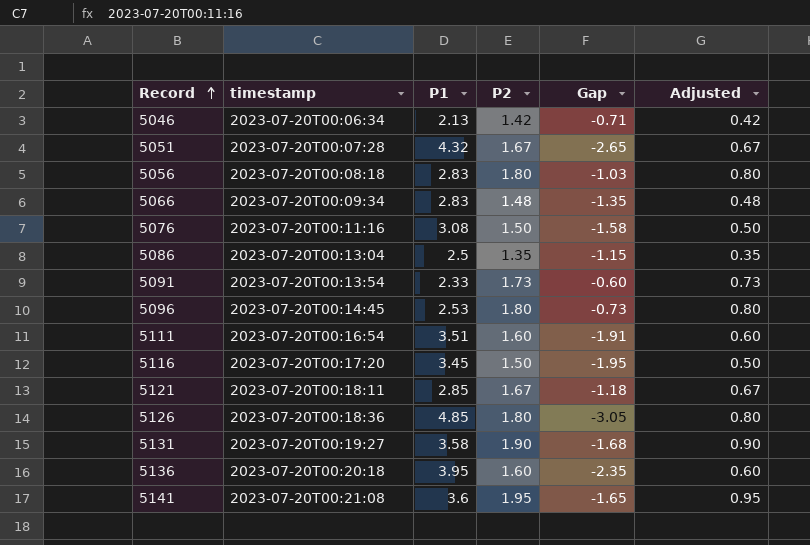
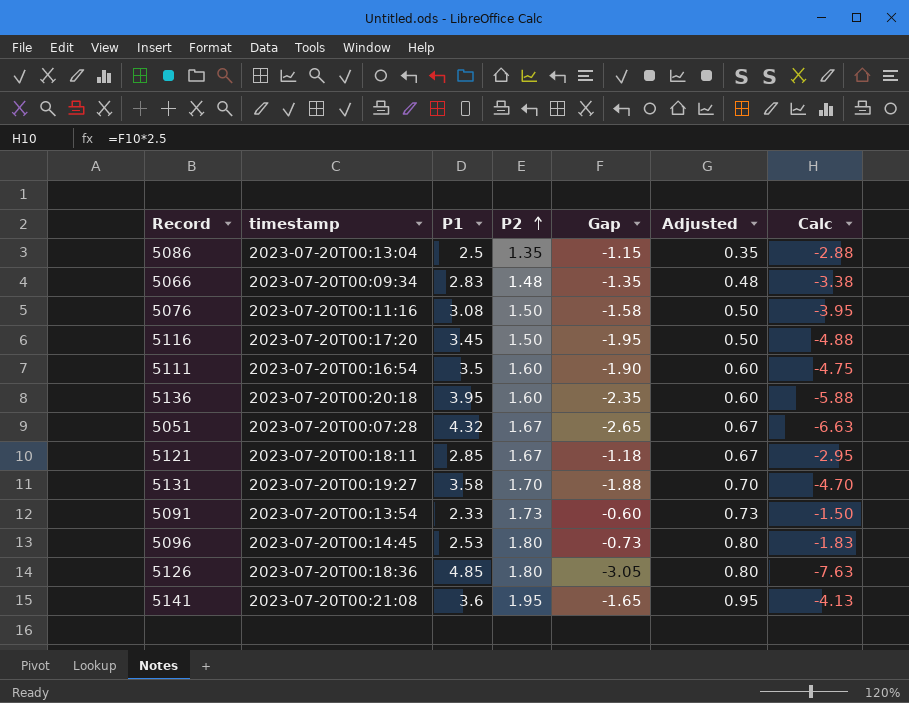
row order: Record ascending -> P2 ascending
column Calc | formula: none -> [Gap] * 2.5
row 5046: 2023-07-20T00:06:34 | 2.13 | 1.42 | -0.71 | 0.42 -> none
row 5056: 2023-07-20T00:08:18 | 2.83 | 1.80 | -1.03 | 0.80 -> none
5111 | P1: 3.51 -> 3.5
5111 | Gap: -1.91 -> -1.90
5131 | P2: 1.90 -> 1.70
5131 | Gap: -1.68 -> -1.88
5131 | Adjusted: 0.90 -> 0.70

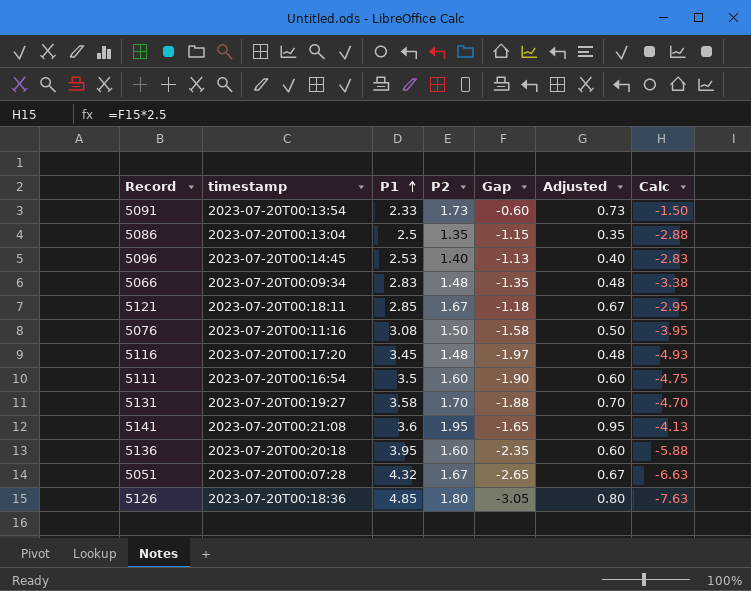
row order: P2 ascending -> P1 ascending
5096 | P2: 1.80 -> 1.40
5096 | Gap: -0.73 -> -1.13
5096 | Adjusted: 0.80 -> 0.40
5096 | Calc: -1.83 -> -2.83
5116 | P2: 1.50 -> 1.48
5116 | Gap: -1.95 -> -1.97
5116 | Adjusted: 0.50 -> 0.48
5116 | Calc: -4.88 -> -4.93

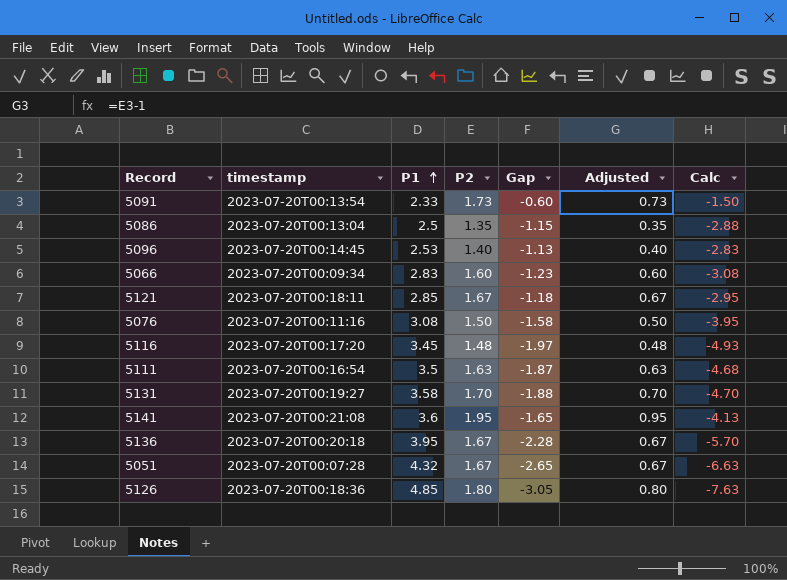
5066 | P2: 1.48 -> 1.60
5066 | Gap: -1.35 -> -1.23
5066 | Adjusted: 0.48 -> 0.60
5066 | Calc: -3.38 -> -3.08
5111 | P2: 1.60 -> 1.63
5111 | Gap: -1.90 -> -1.87
5111 | Adjusted: 0.60 -> 0.63
5111 | Calc: -4.75 -> -4.68
5136 | P2: 1.60 -> 1.67
5136 | Gap: -2.35 -> -2.28
5136 | Adjusted: 0.60 -> 0.67
5136 | Calc: -5.88 -> -5.70

